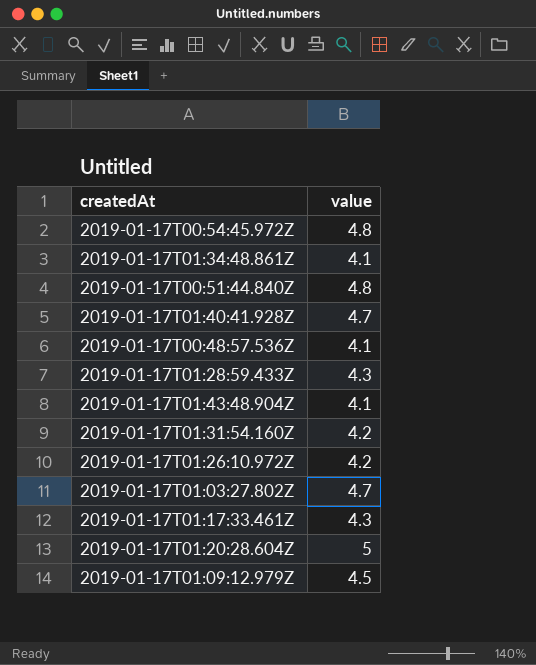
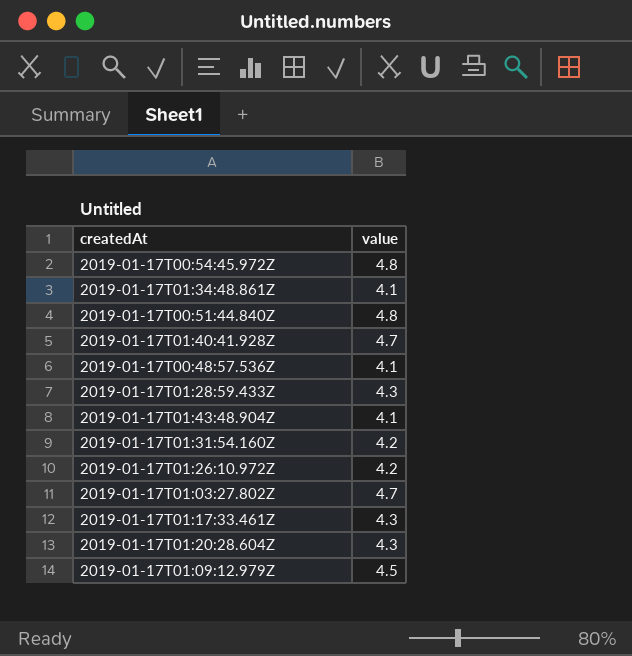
2019-01-17T01:20:28.604Z | value: 5 -> 4.3

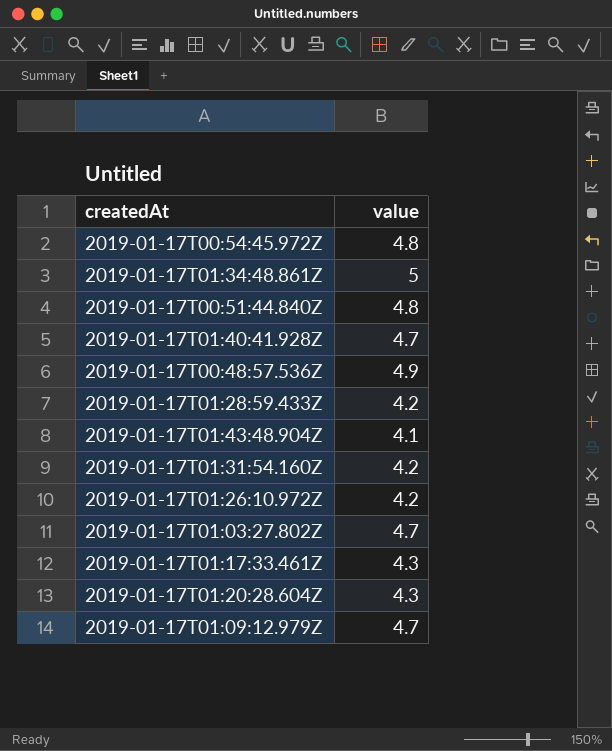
2019-01-17T01:34:48.861Z | value: 4.1 -> 5
2019-01-17T00:48:57.536Z | value: 4.1 -> 4.9
2019-01-17T01:28:59.433Z | value: 4.3 -> 4.2
2019-01-17T01:09:12.979Z | value: 4.5 -> 4.7

